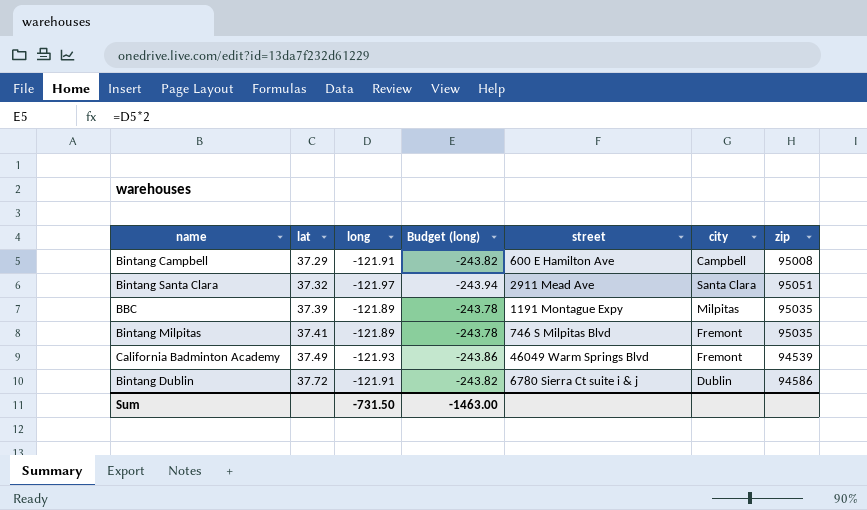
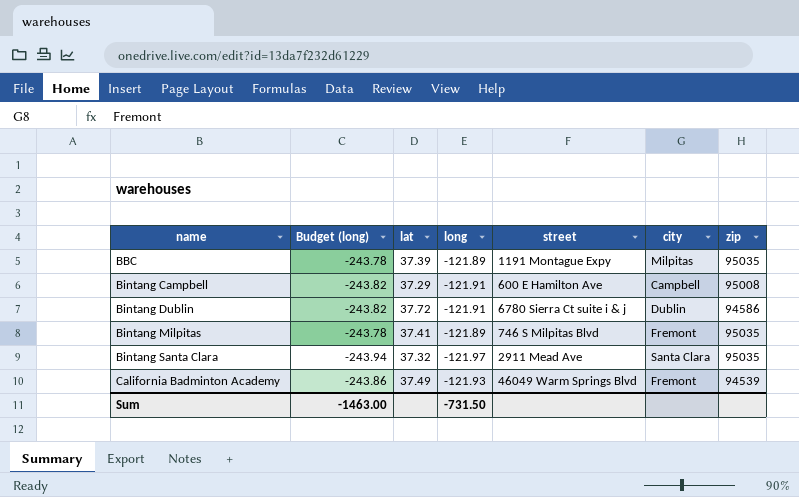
row order: lat ascending -> name ascending
column Budget (long) | position: 4 -> 2
Bintang Santa Clara | zip: 95051 -> 95035

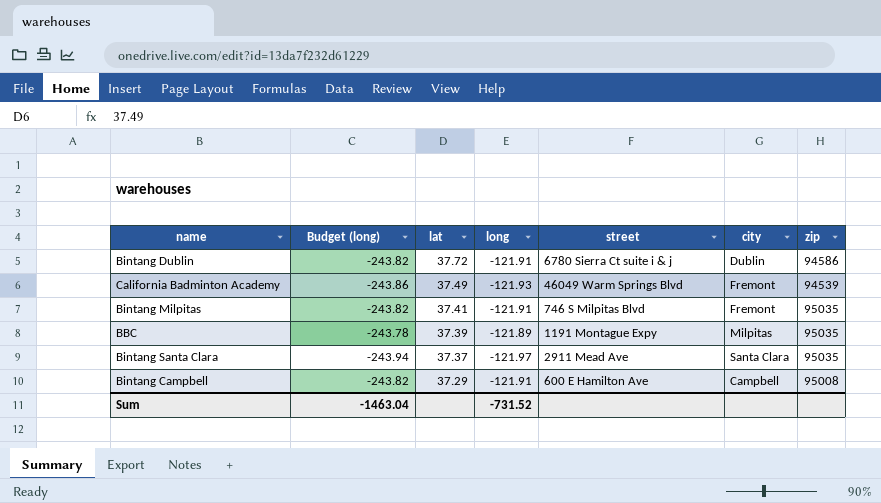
row order: name ascending -> lat descending
Bintang Milpitas | Budget (long): -243.78 -> -243.82
Bintang Milpitas | long: -121.89 -> -121.91
Bintang Santa Clara | lat: 37.32 -> 37.37
Sum | Budget (long): -1463.00 -> -1463.04
Sum | long: -731.50 -> -731.52

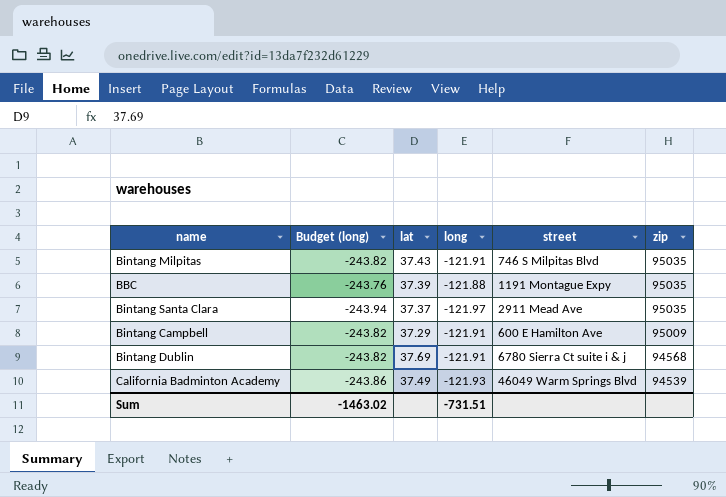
row order: lat descending -> zip descending
column city | position: 6 -> none
Bintang Milpitas | lat: 37.41 -> 37.43
BBC | Budget (long): -243.78 -> -243.76
BBC | long: -121.89 -> -121.88
Bintang Campbell | zip: 95008 -> 95009
Bintang Dublin | lat: 37.72 -> 37.69
Bintang Dublin | zip: 94586 -> 94568
Sum | Budget (long): -1463.04 -> -1463.02
Sum | long: -731.52 -> -731.51

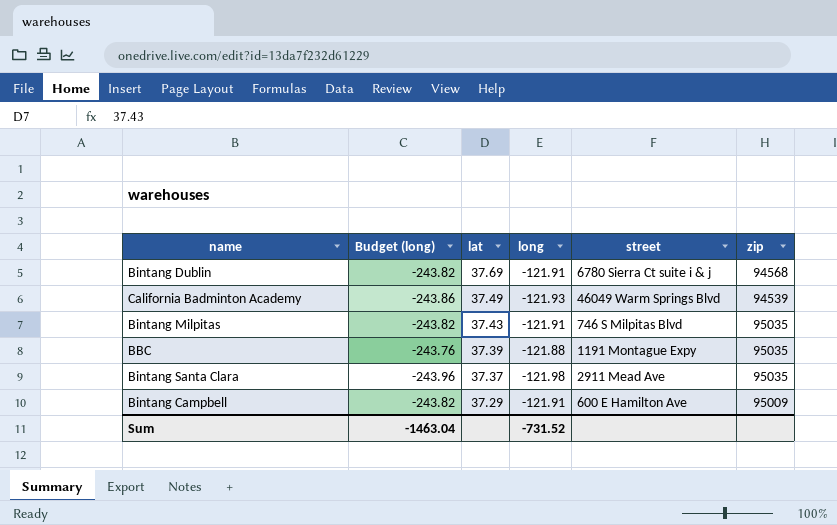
row order: zip descending -> lat descending
Bintang Santa Clara | Budget (long): -243.94 -> -243.96
Bintang Santa Clara | long: -121.97 -> -121.98
Sum | Budget (long): -1463.02 -> -1463.04
Sum | long: -731.51 -> -731.52

